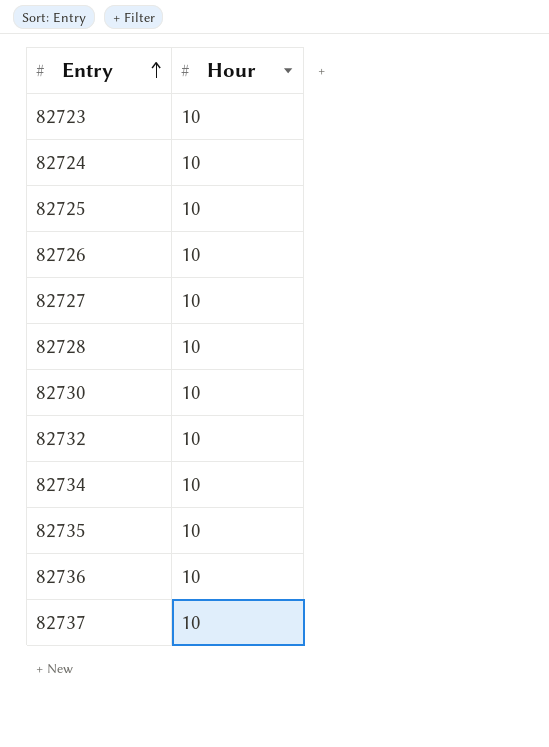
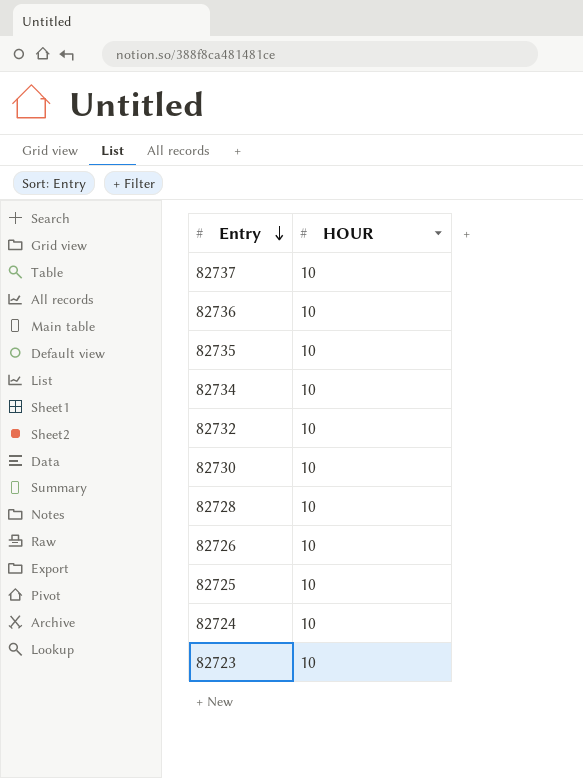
row order: Entry ascending -> Entry descending
column name: Hour -> HOUR
row 82727: 10 -> none

